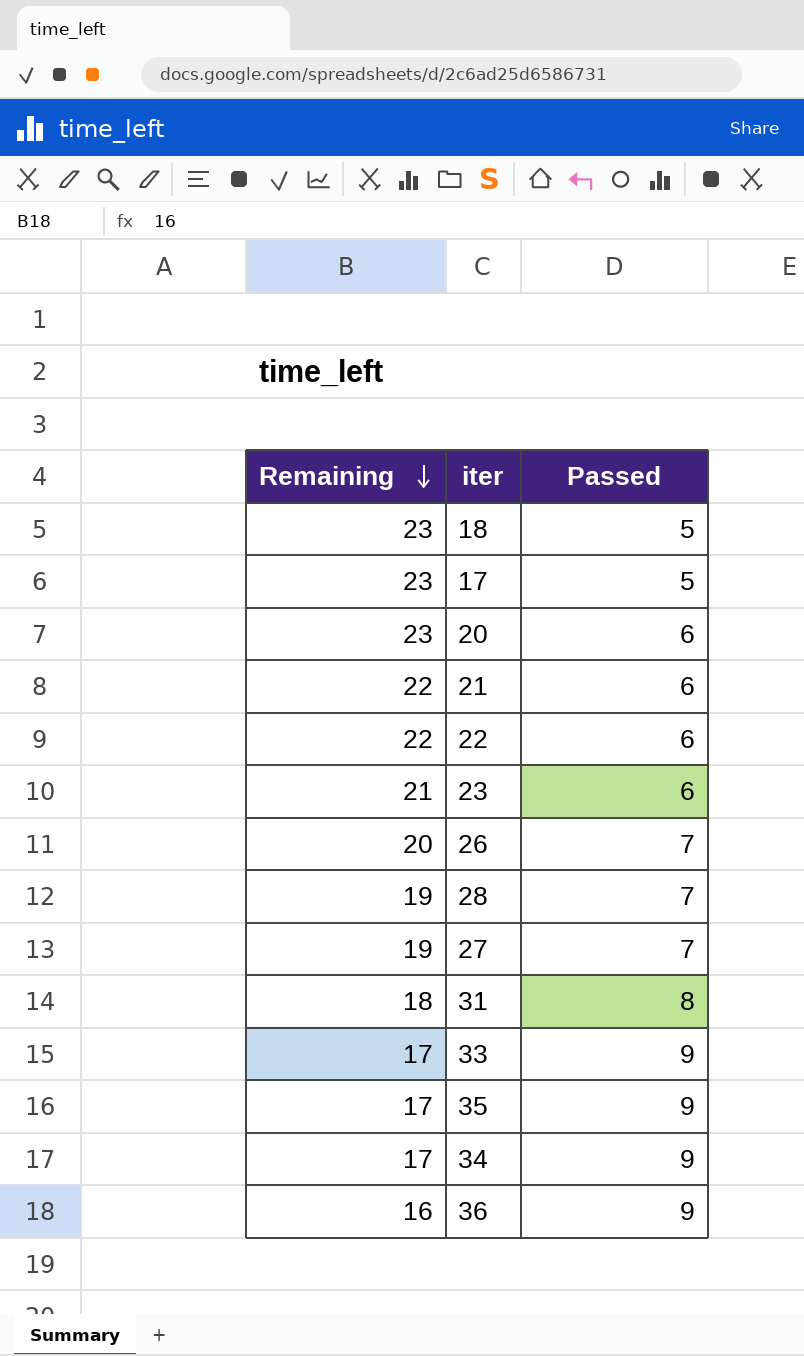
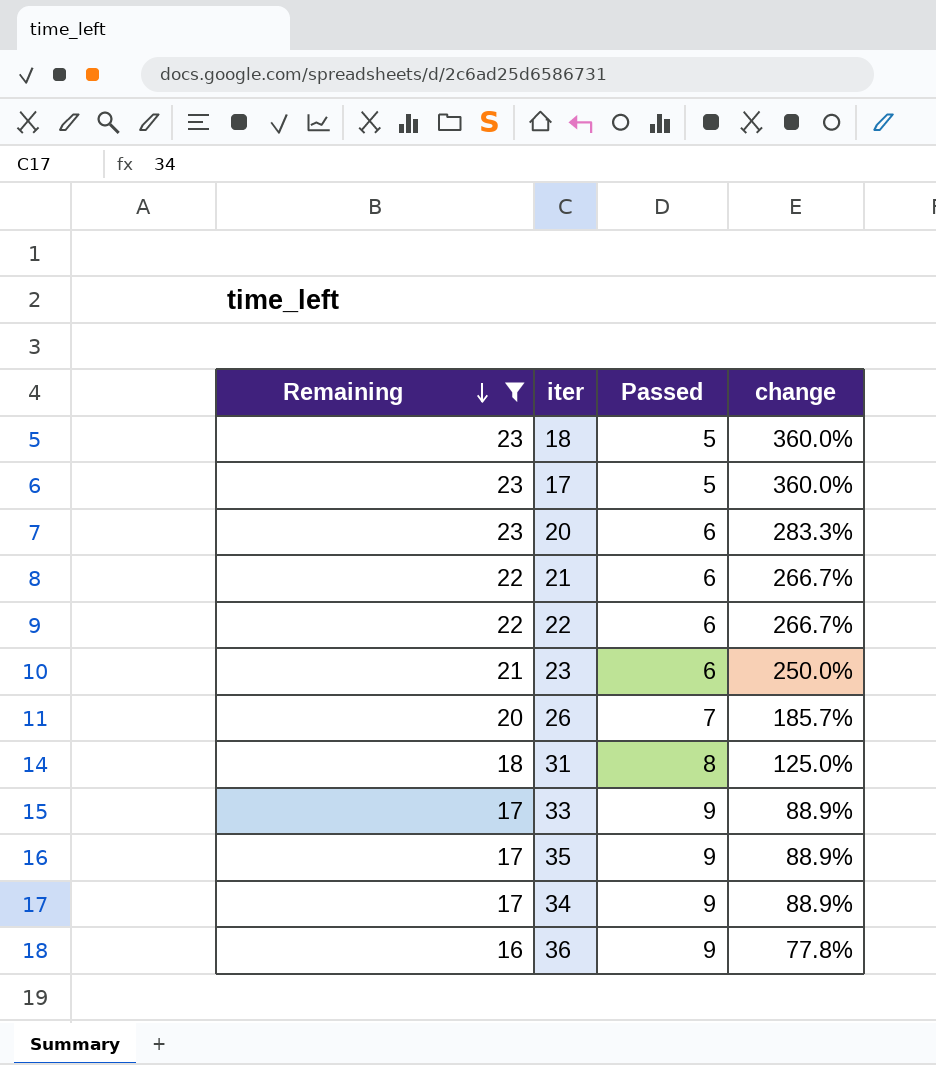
filter: none -> Remaining != 19
column change | formula: none -> ([Remaining] - [Passed]) / [Passed]

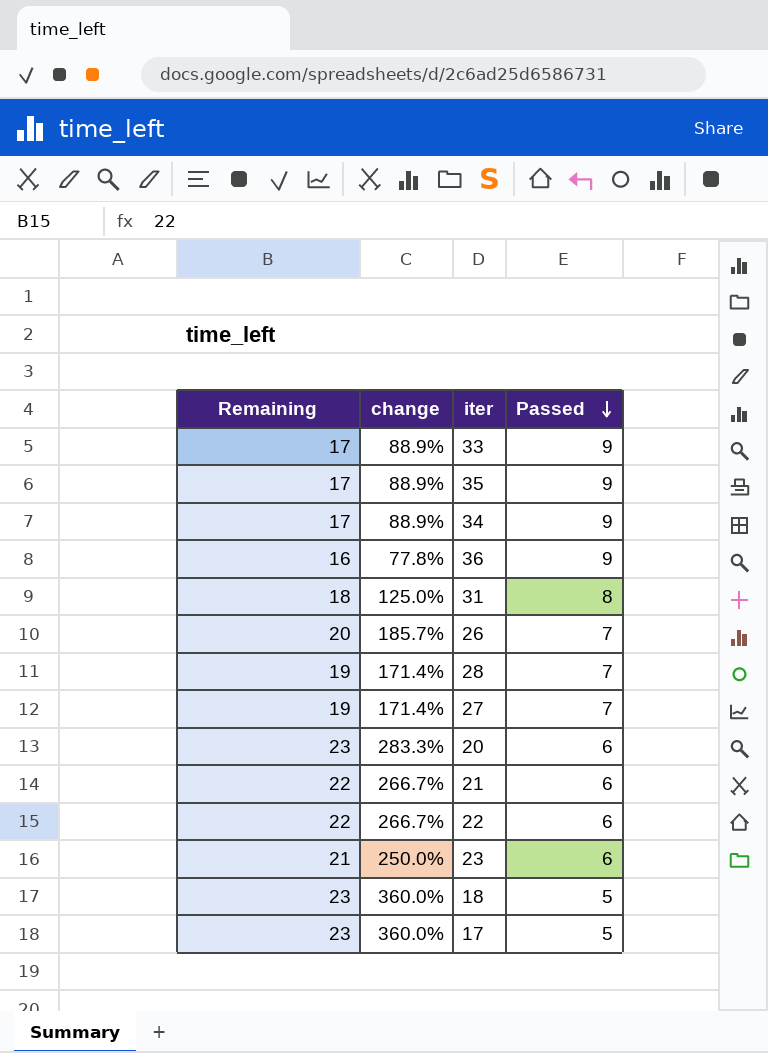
filter: Remaining != 19 -> none
row order: Remaining descending -> Passed descending
column change | position: 4 -> 2

